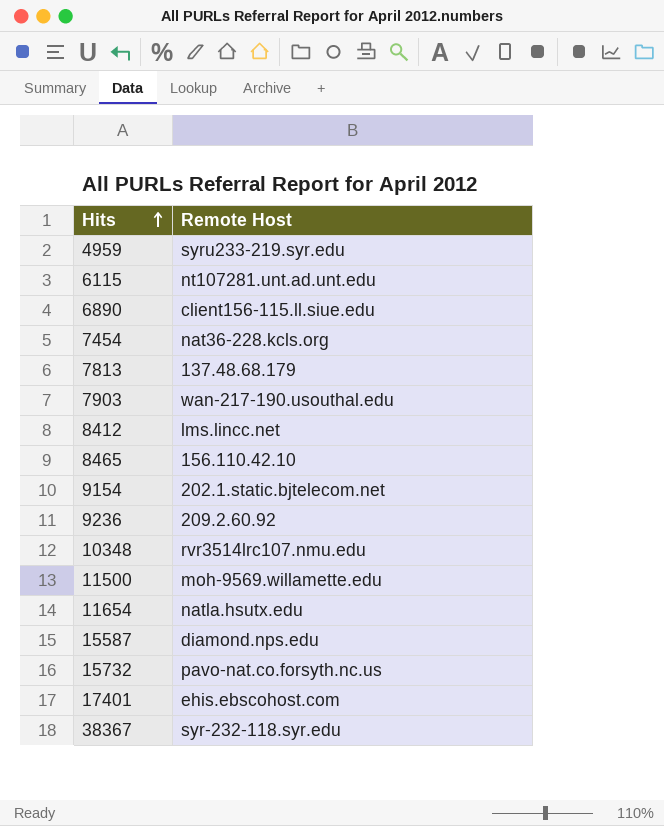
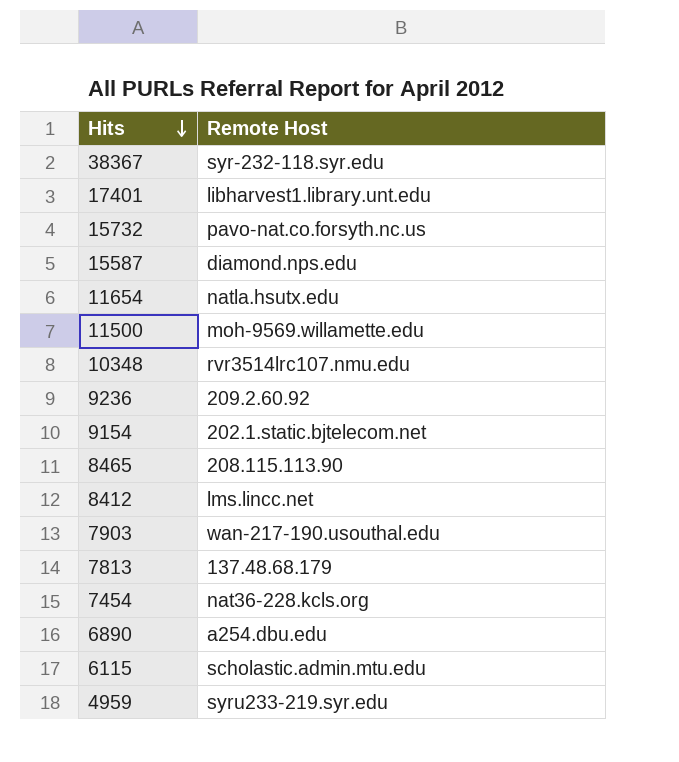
row order: Hits ascending -> Hits descending
17401 | Remote Host: ehis.ebscohost.com -> libharvest1.library.unt.edu
8465 | Remote Host: 156.110.42.10 -> 208.115.113.90
6890 | Remote Host: client156-115.ll.siue.edu -> a254.dbu.edu
6115 | Remote Host: nt107281.unt.ad.unt.edu -> scholastic.admin.mtu.edu

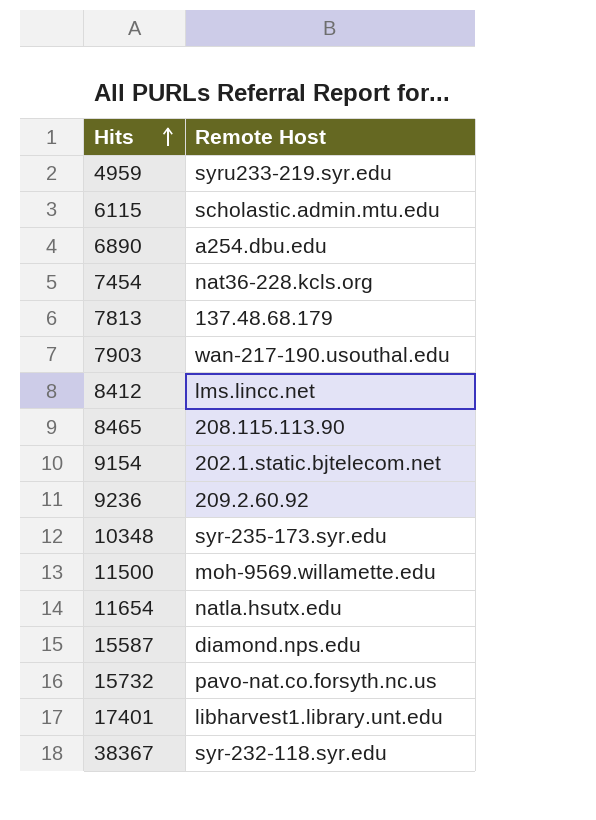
row order: Hits descending -> Hits ascending
10348 | Remote Host: rvr3514lrc107.nmu.edu -> syr-235-173.syr.edu

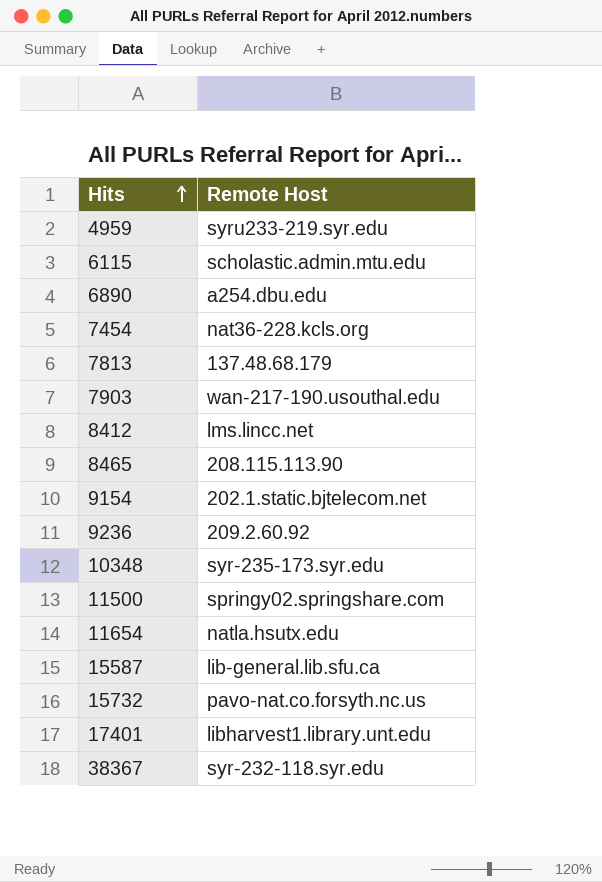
11500 | Remote Host: moh-9569.willamette.edu -> springy02.springshare.com
15587 | Remote Host: diamond.nps.edu -> lib-general.lib.sfu.ca

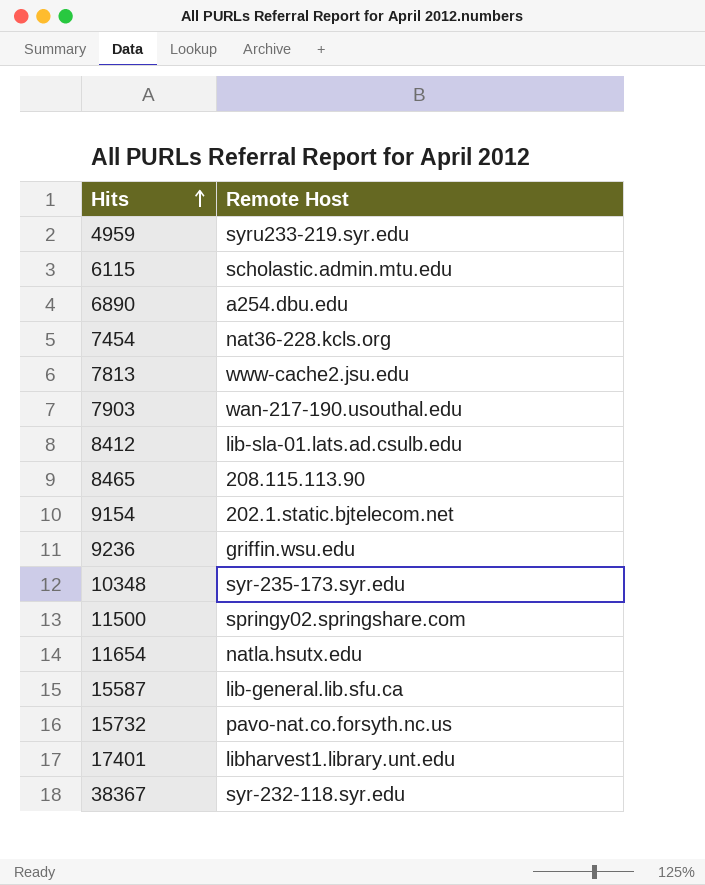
7813 | Remote Host: 137.48.68.179 -> www-cache2.jsu.edu
8412 | Remote Host: lms.lincc.net -> lib-sla-01.lats.ad.csulb.edu
9236 | Remote Host: 209.2.60.92 -> griffin.wsu.edu

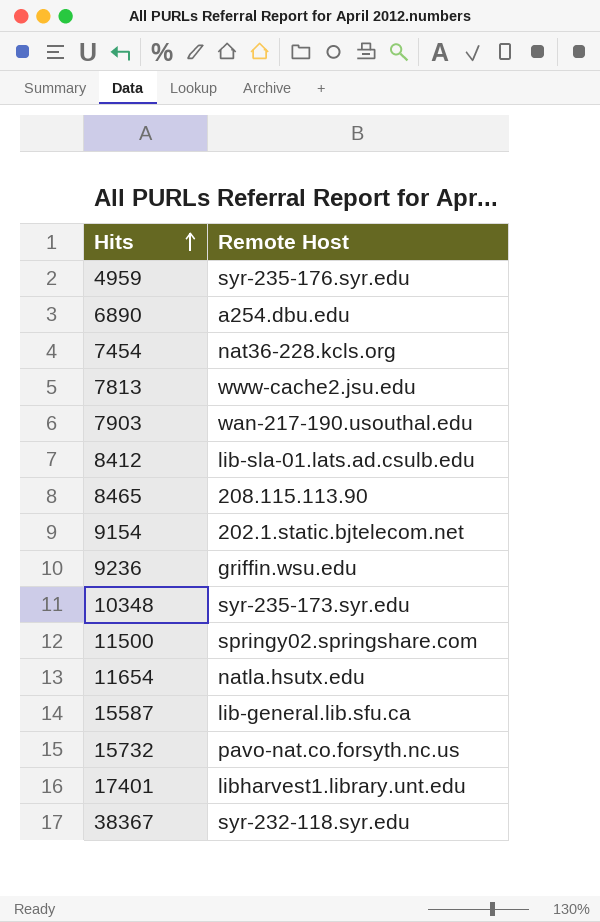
row 6115: scholastic.admin.mtu.edu -> none
4959 | Remote Host: syru233-219.syr.edu -> syr-235-176.syr.edu

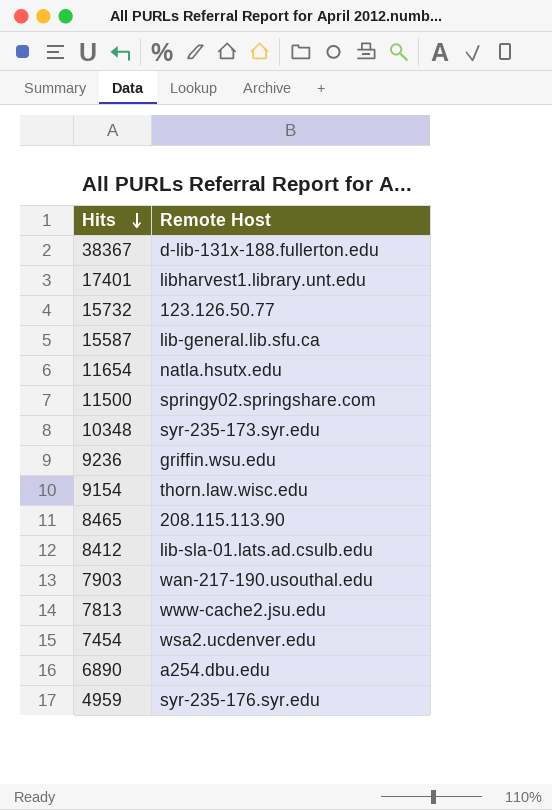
row order: Hits ascending -> Hits descending
38367 | Remote Host: syr-232-118.syr.edu -> d-lib-131x-188.fullerton.edu
15732 | Remote Host: pavo-nat.co.forsyth.nc.us -> 123.126.50.77
9154 | Remote Host: 202.1.static.bjtelecom.net -> thorn.law.wisc.edu
7454 | Remote Host: nat36-228.kcls.org -> wsa2.ucdenver.edu

